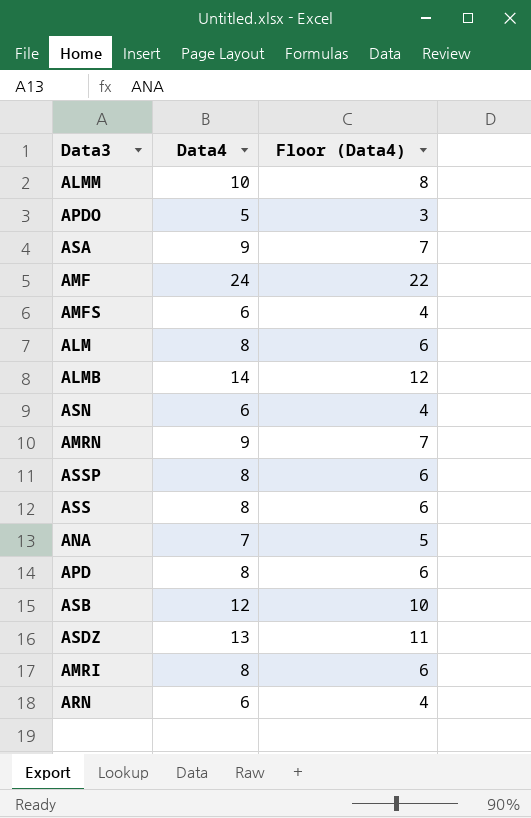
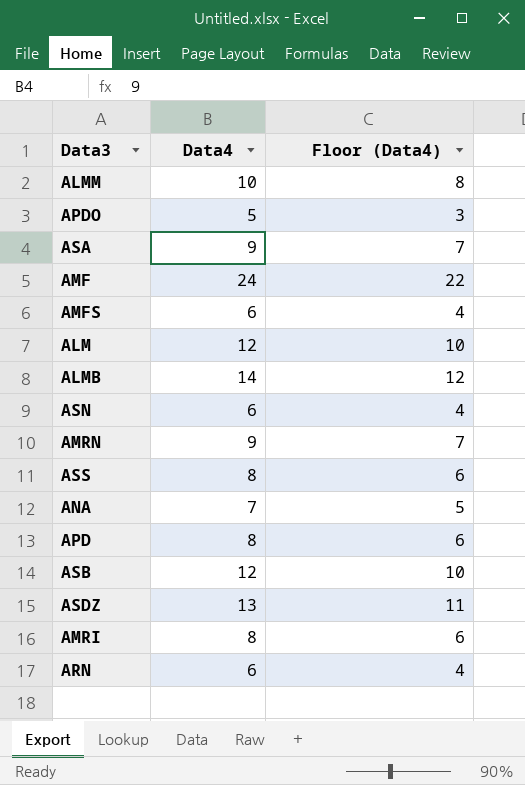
row ASSP: 8 | 6 -> none
ALM | Data4: 8 -> 12
ALM | Floor (Data4): 6 -> 10

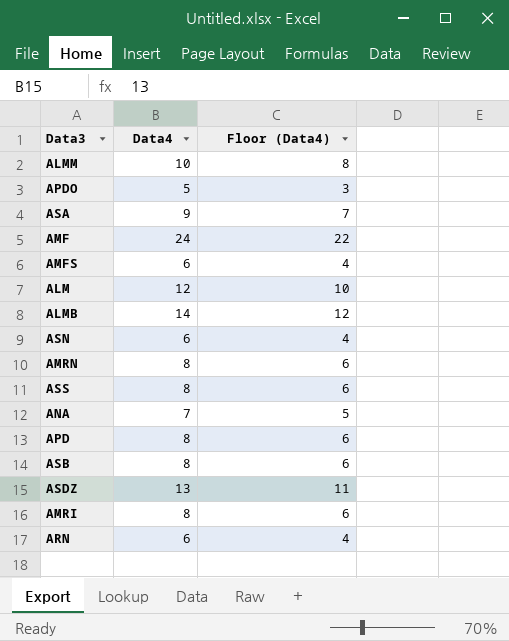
AMRN | Data4: 9 -> 8
AMRN | Floor (Data4): 7 -> 6
ASB | Data4: 12 -> 8
ASB | Floor (Data4): 10 -> 6

